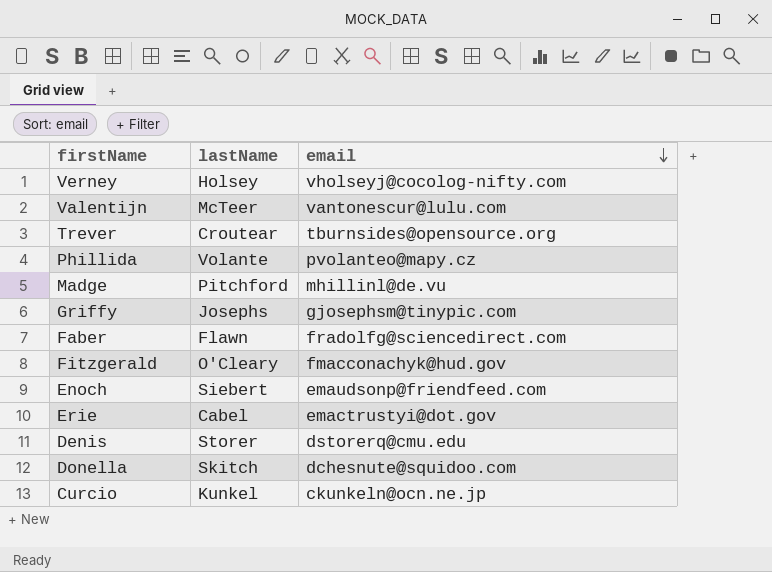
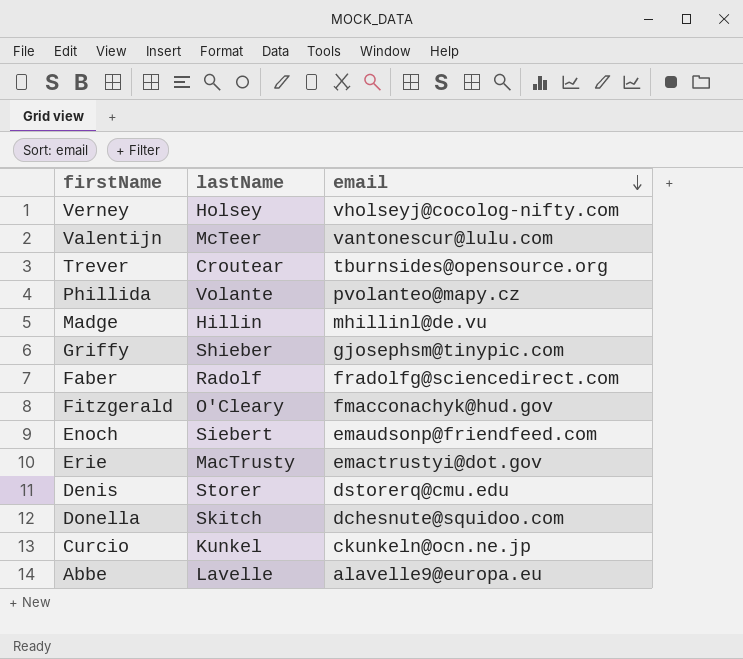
Madge | lastName: Pitchford -> Hillin
Griffy | lastName: Josephs -> Shieber
Faber | lastName: Flawn -> Radolf
Erie | lastName: Cabel -> MacTrusty
row Abbe: none -> Lavelle | alavelle9@europa.eu

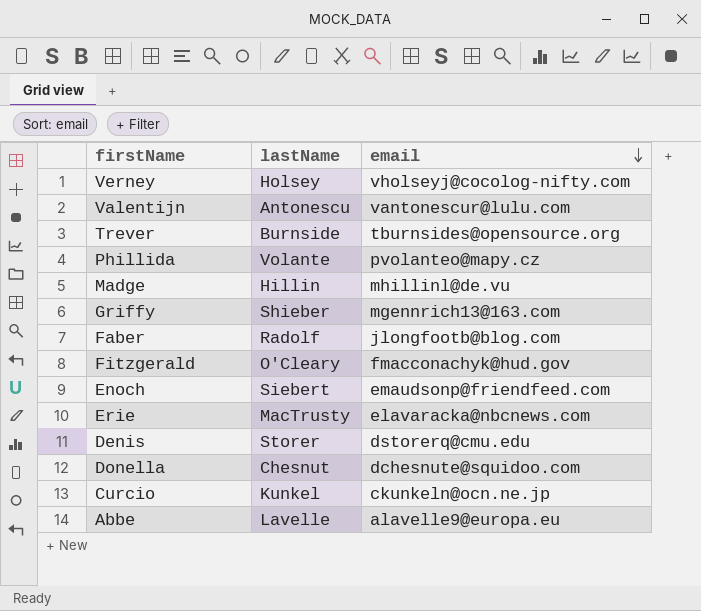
Valentijn | lastName: McTeer -> Antonescu
Trever | lastName: Croutear -> Burnside
Griffy | email: gjosephsm@tinypic.com -> mgennrich13@163.com
Faber | email: fradolfg@sciencedirect.com -> jlongfootb@blog.com
Erie | email: emactrustyi@dot.gov -> elavaracka@nbcnews.com
Donella | lastName: Skitch -> Chesnut

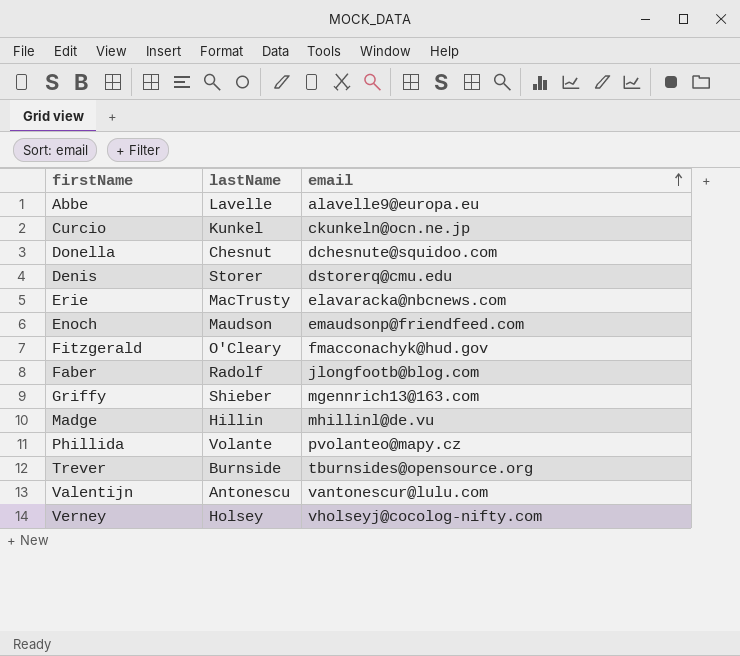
row order: email descending -> email ascending
Enoch | lastName: Siebert -> Maudson

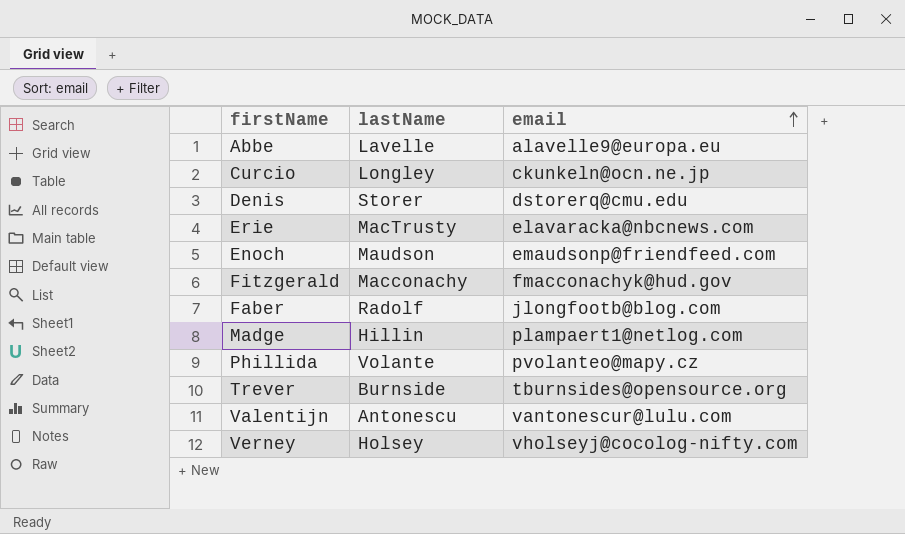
row Donella: Chesnut | dchesnute@squidoo.com -> none
row Griffy: Shieber | mgennrich13@163.com -> none
Curcio | lastName: Kunkel -> Longley
Fitzgerald | lastName: O'Cleary -> Macconachy
Madge | email: mhillinl@de.vu -> plampaert1@netlog.com

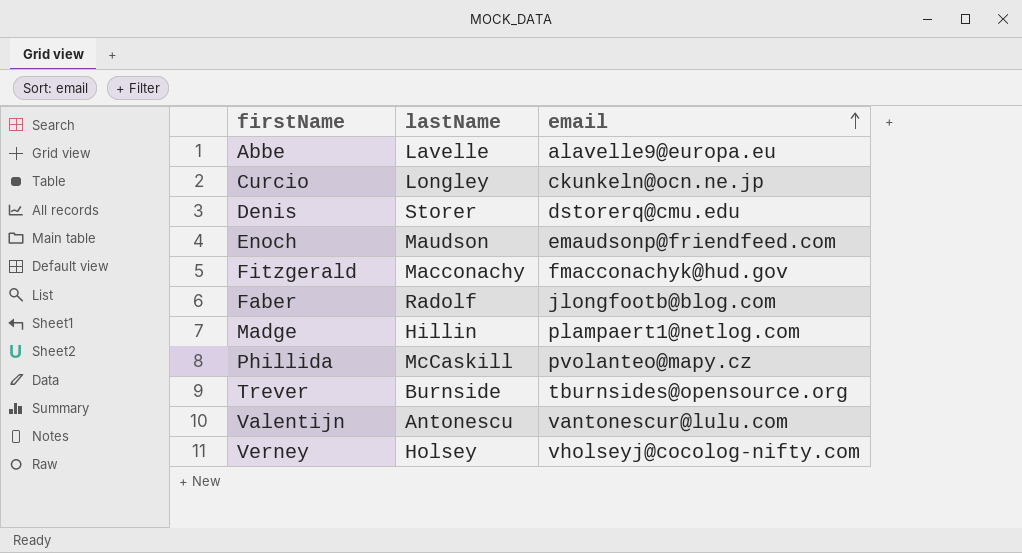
row Erie: MacTrusty | elavaracka@nbcnews.com -> none
Phillida | lastName: Volante -> McCaskill

